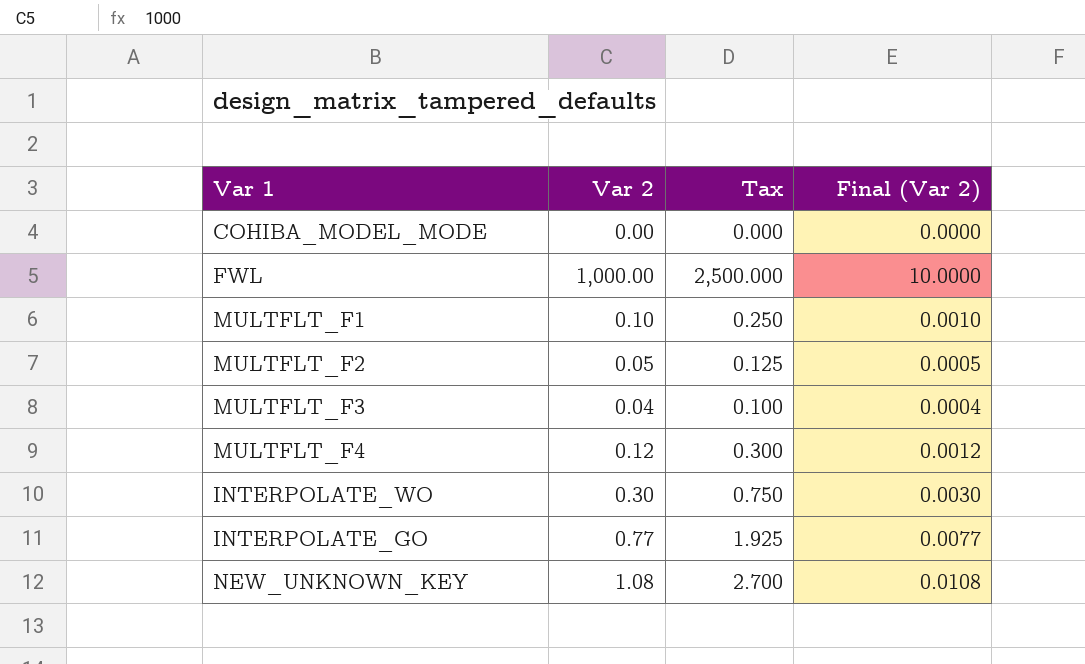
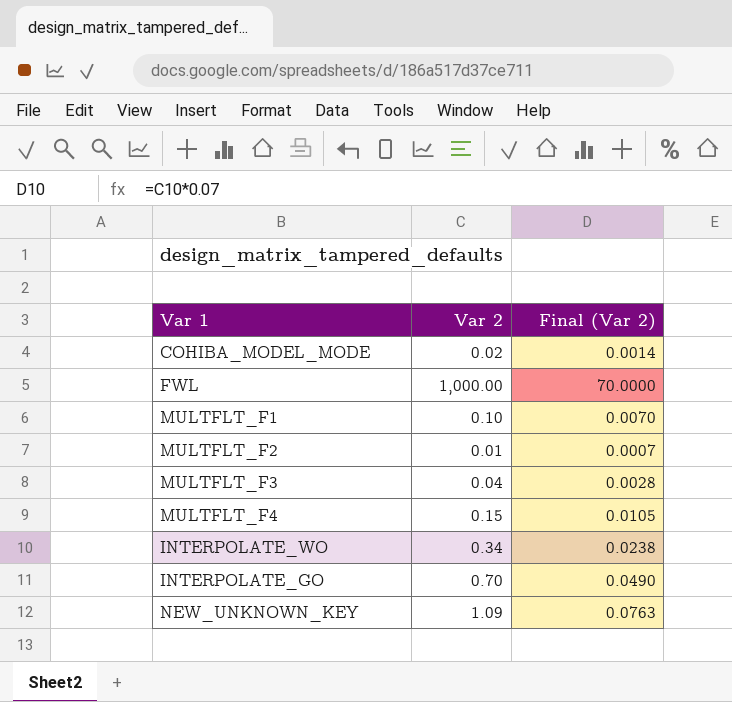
column Tax | formula: [Var 2] * 2.5 -> none
column Final (Var 2) | formula: [Var 2] * 0.01 -> [Var 2] * 0.07
COHIBA_MODEL_MODE | Var 2: 0.00 -> 0.02
MULTFLT_F2 | Var 2: 0.05 -> 0.01
MULTFLT_F4 | Var 2: 0.12 -> 0.15
INTERPOLATE_WO | Var 2: 0.30 -> 0.34
INTERPOLATE_GO | Var 2: 0.77 -> 0.70
NEW_UNKNOWN_KEY | Var 2: 1.08 -> 1.09

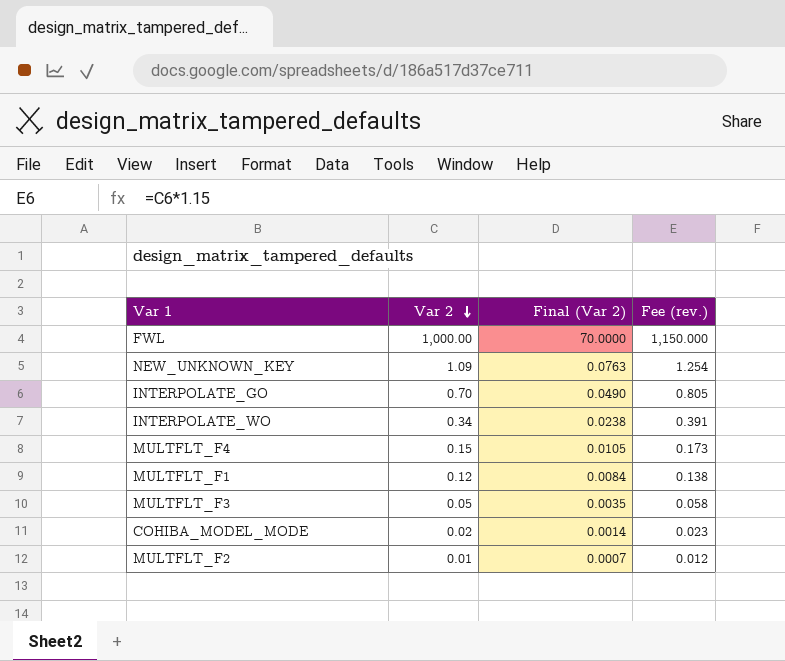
row order: none -> Var 2 descending
column Fee (rev.) | formula: none -> [Var 2] * 1.15
MULTFLT_F1 | Var 2: 0.10 -> 0.12
MULTFLT_F1 | Final (Var 2): 0.0070 -> 0.0084
MULTFLT_F3 | Var 2: 0.04 -> 0.05
MULTFLT_F3 | Final (Var 2): 0.0028 -> 0.0035

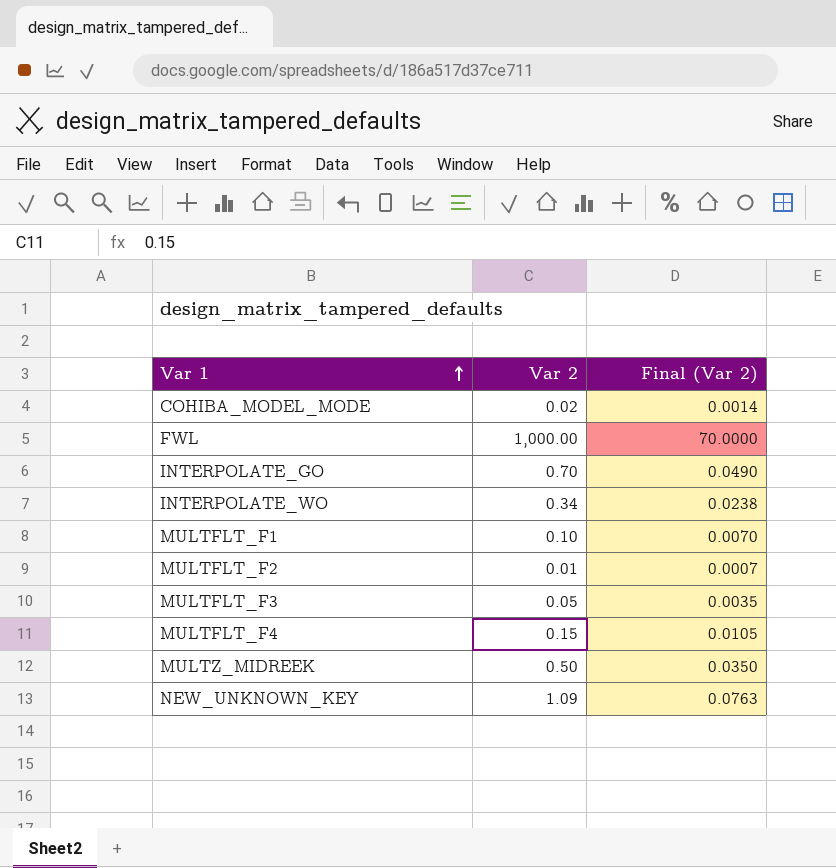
row order: Var 2 descending -> Var 1 ascending
column Fee (rev.) | formula: [Var 2] * 1.15 -> none
MULTFLT_F1 | Var 2: 0.12 -> 0.10
MULTFLT_F1 | Final (Var 2): 0.0084 -> 0.0070
row MULTZ_MIDREEK: none -> 0.50 | 0.0350

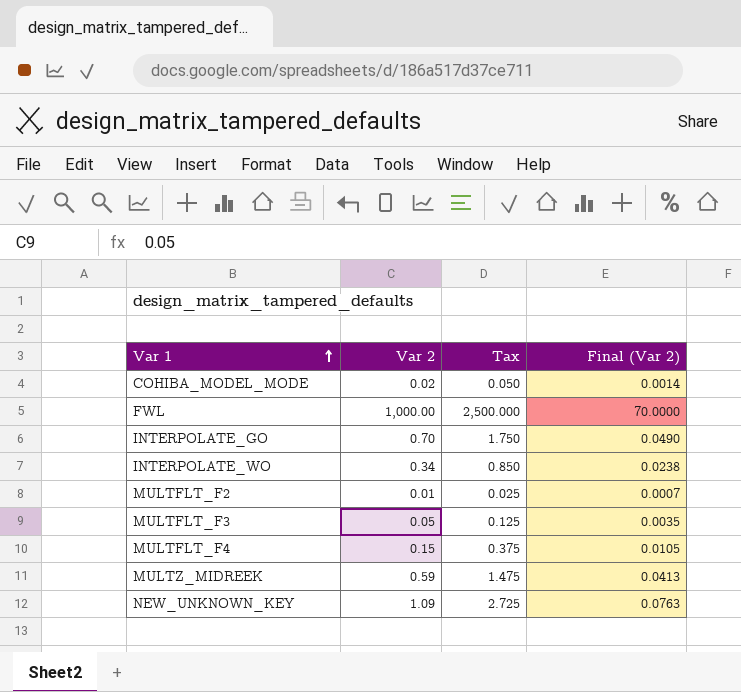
column Tax | formula: none -> [Var 2] * 2.5
row MULTFLT_F1: 0.10 | 0.0070 -> none
MULTZ_MIDREEK | Var 2: 0.50 -> 0.59
MULTZ_MIDREEK | Final (Var 2): 0.0350 -> 0.0413

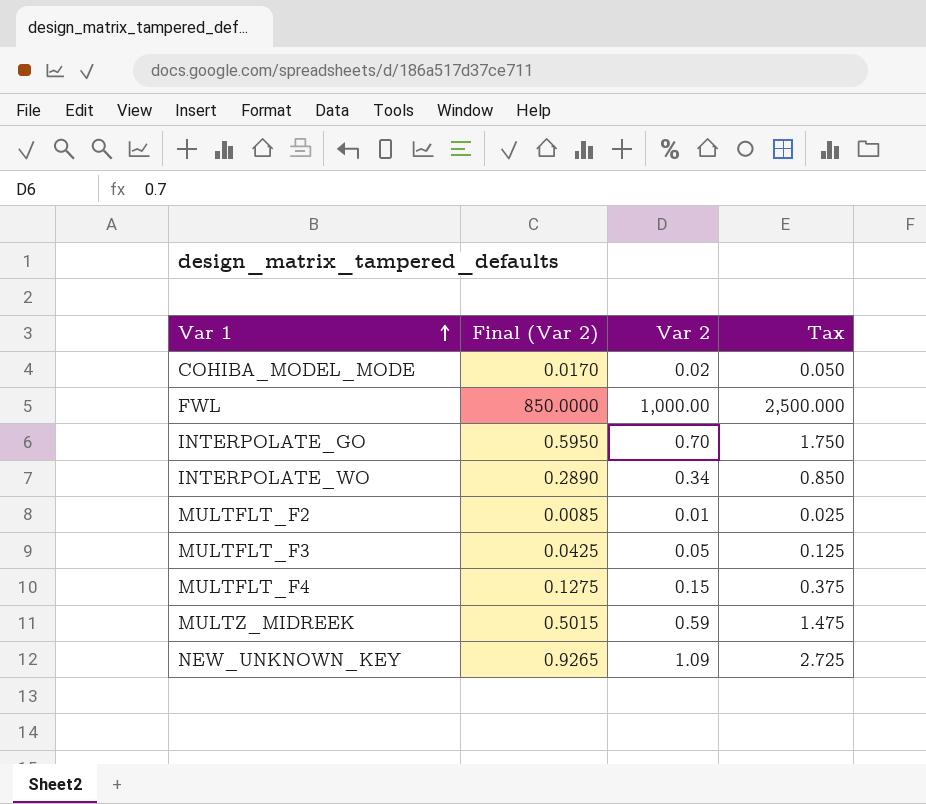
column Final (Var 2) | formula: [Var 2] * 0.07 -> [Var 2] * 0.85
column Final (Var 2) | position: 4 -> 2

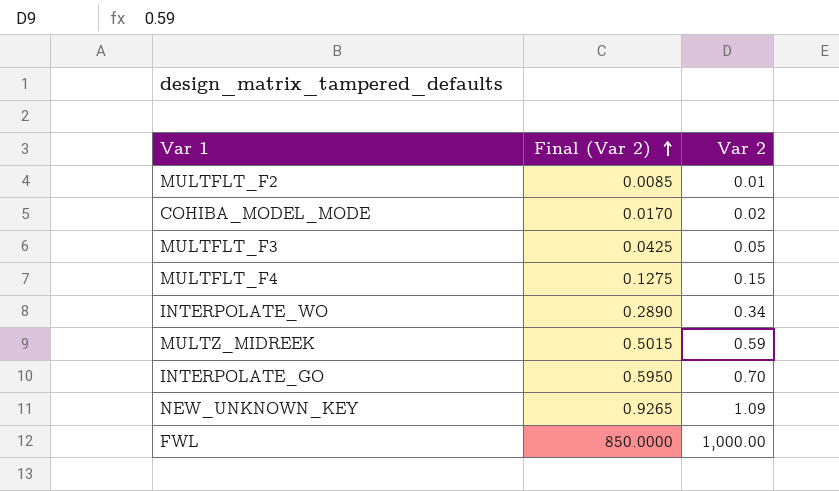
row order: Var 1 ascending -> Final (Var 2) ascending
column Tax | formula: [Var 2] * 2.5 -> none

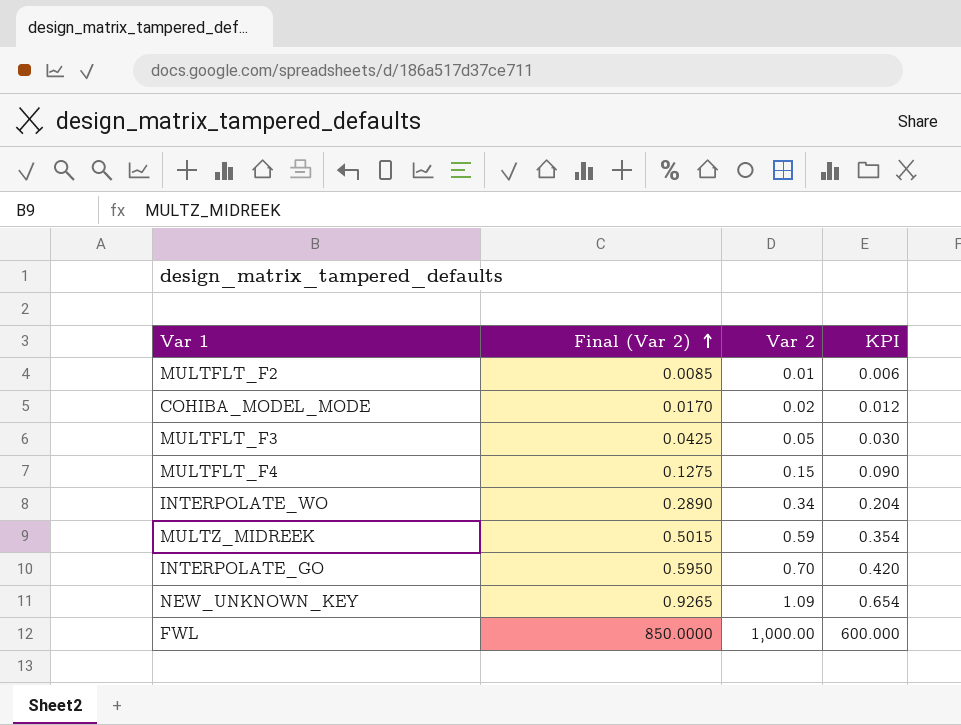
column KPI | formula: none -> [Var 2] * 0.6

